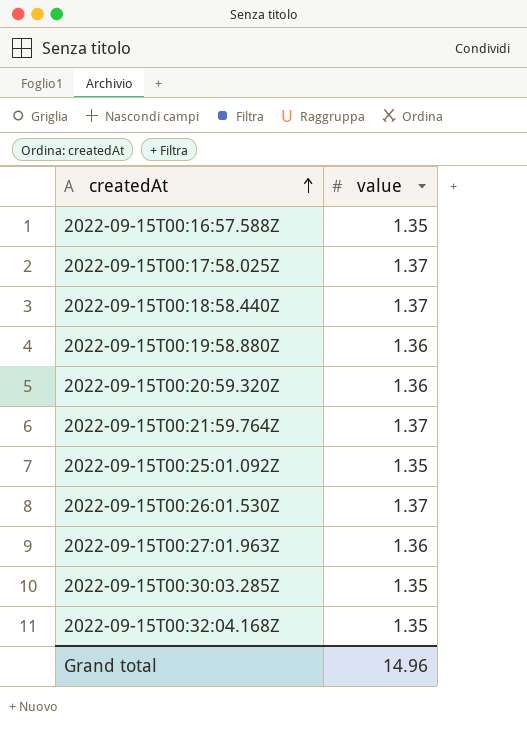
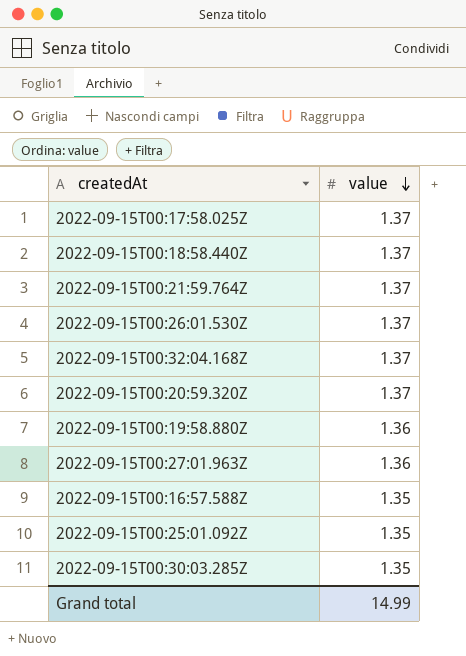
row order: createdAt ascending -> value descending
2022-09-15T00:32:04.168Z | value: 1.35 -> 1.37
2022-09-15T00:20:59.320Z | value: 1.36 -> 1.37
Grand total | value: 14.96 -> 14.99

